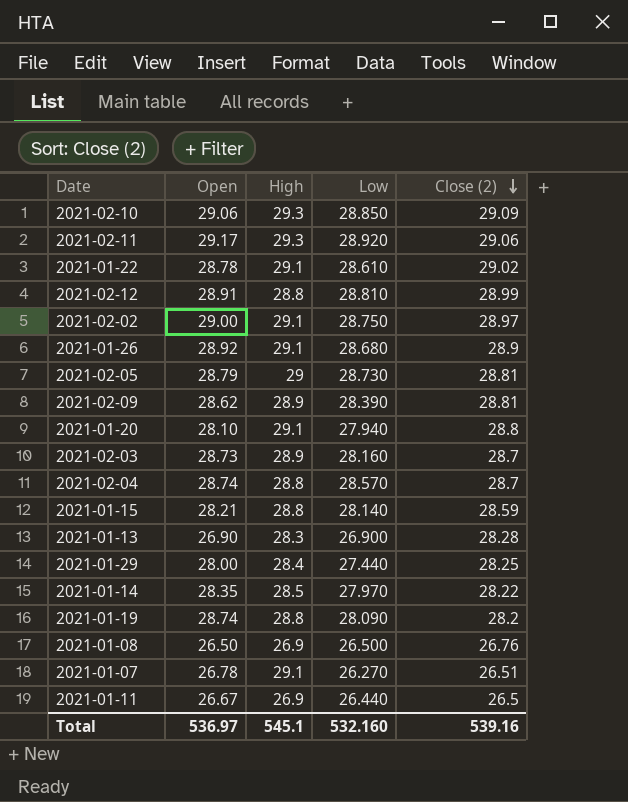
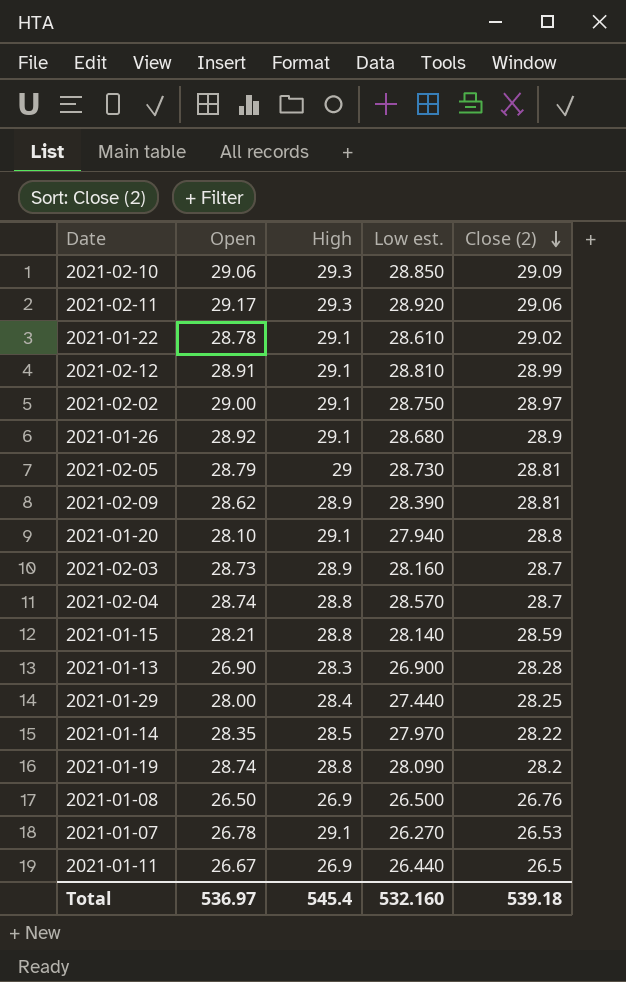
column name: Low -> Low est.
2021-02-12 | High: 28.8 -> 29.1
2021-01-07 | Close (2): 26.51 -> 26.53
Total | High: 545.1 -> 545.4
Total | Close (2): 539.16 -> 539.18

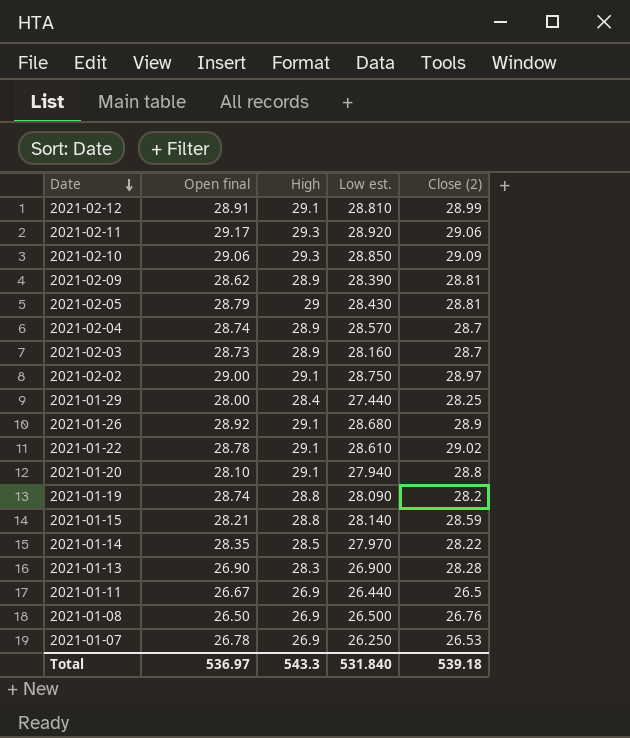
row order: Close (2) descending -> Date descending
column name: Open -> Open final
2021-02-05 | Low est.: 28.730 -> 28.430
2021-02-04 | High: 28.8 -> 28.9
2021-01-07 | High: 29.1 -> 26.9
2021-01-07 | Low est.: 26.270 -> 26.250
Total | High: 545.4 -> 543.3
Total | Low est.: 532.160 -> 531.840

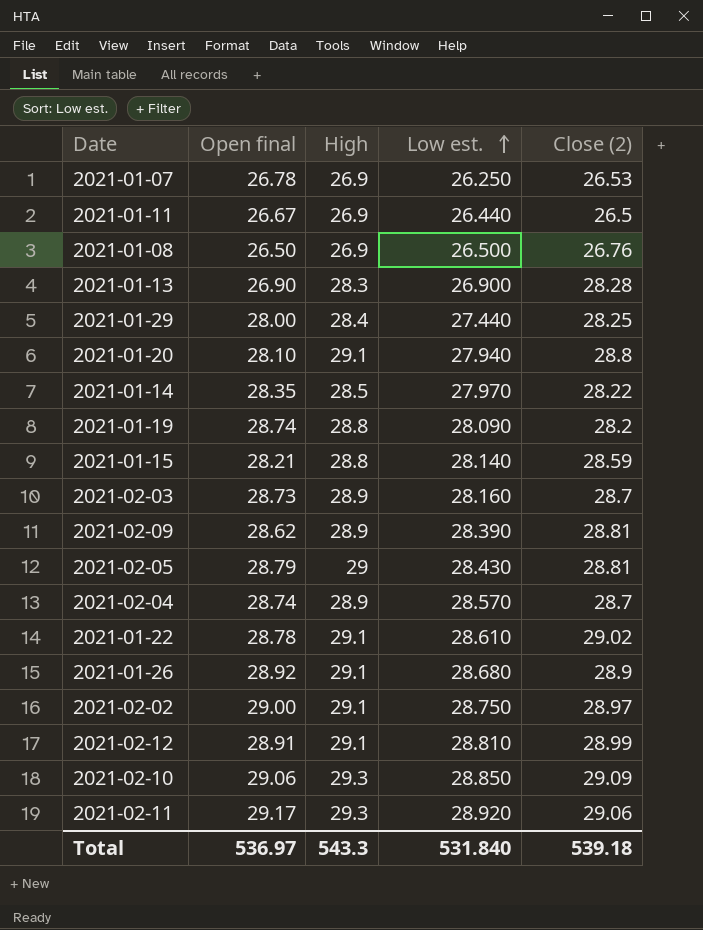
row order: Date descending -> Low est. ascending

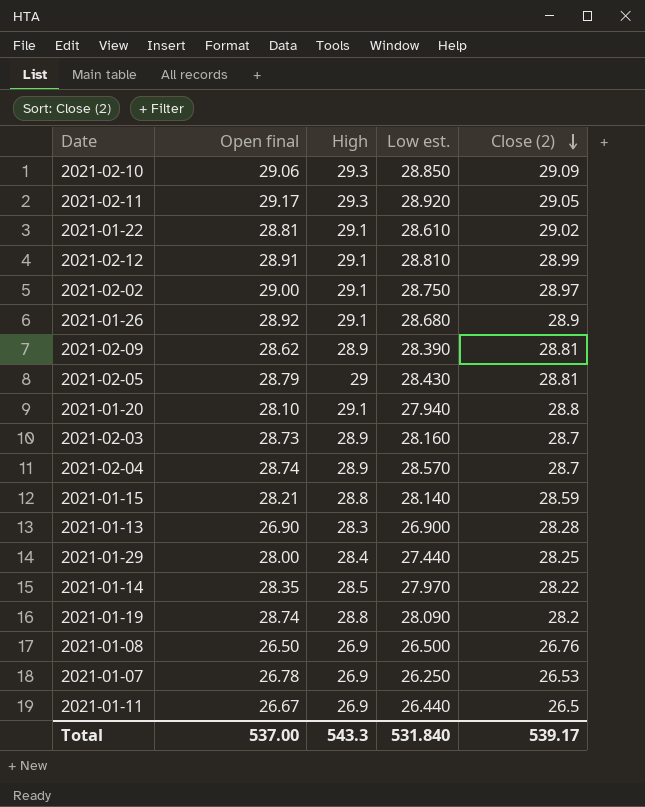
row order: Low est. ascending -> Close (2) descending
2021-02-11 | Close (2): 29.06 -> 29.05
2021-01-22 | Open final: 28.78 -> 28.81
Total | Open final: 536.97 -> 537.00
Total | Close (2): 539.18 -> 539.17

